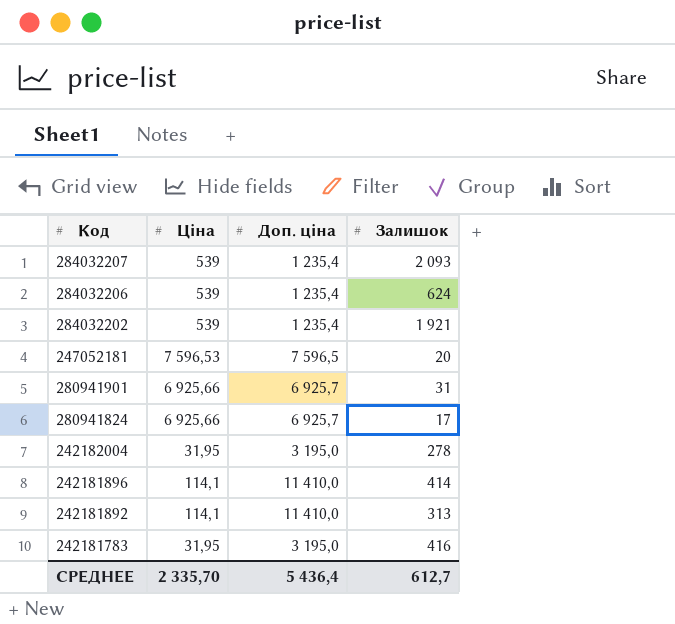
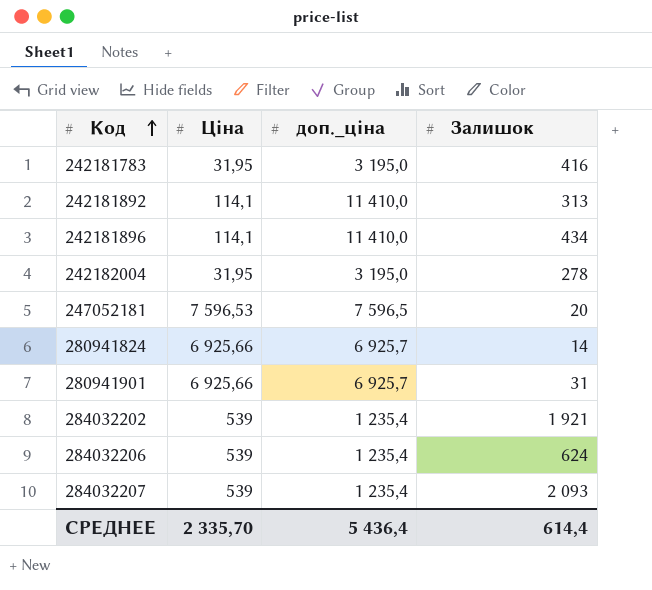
row order: none -> Код ascending
column name: Доп. ціна -> доп._ціна
242181896 | Залишок: 414 -> 434
280941824 | Залишок: 17 -> 14
СРЕДНЕЕ | Залишок: 612,7 -> 614,4

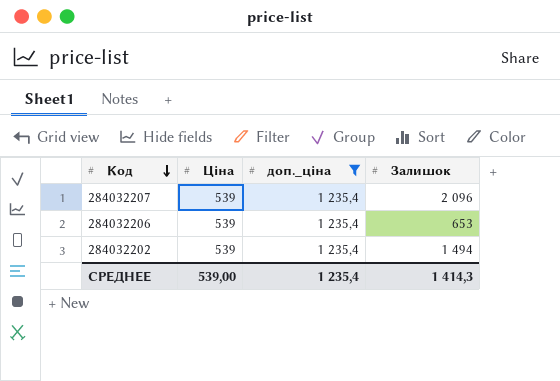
filter: none -> доп._ціна = 1 235,4
row order: Код ascending -> Код descending
284032207 | Залишок: 2 093 -> 2 096
284032206 | Залишок: 624 -> 653
284032202 | Залишок: 1 921 -> 1 494
СРЕДНЕЕ | Ціна: 2 335,70 -> 539,00
СРЕДНЕЕ | доп._ціна: 5 436,4 -> 1 235,4
СРЕДНЕЕ | Залишок: 614,4 -> 1 414,3

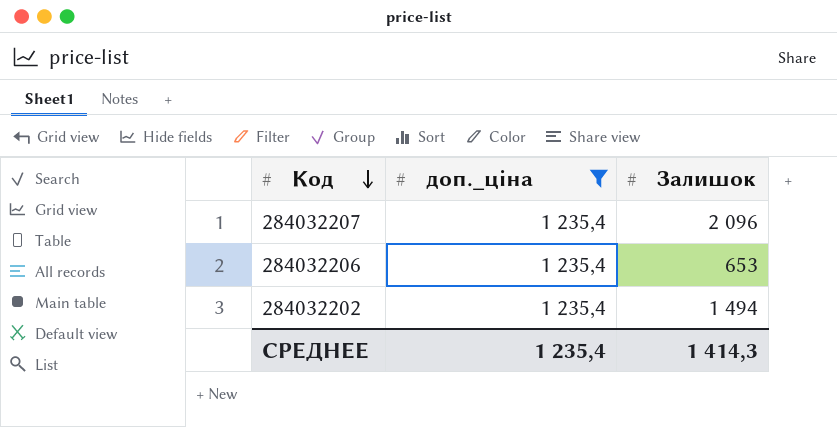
column Ціна | position: 2 -> none

